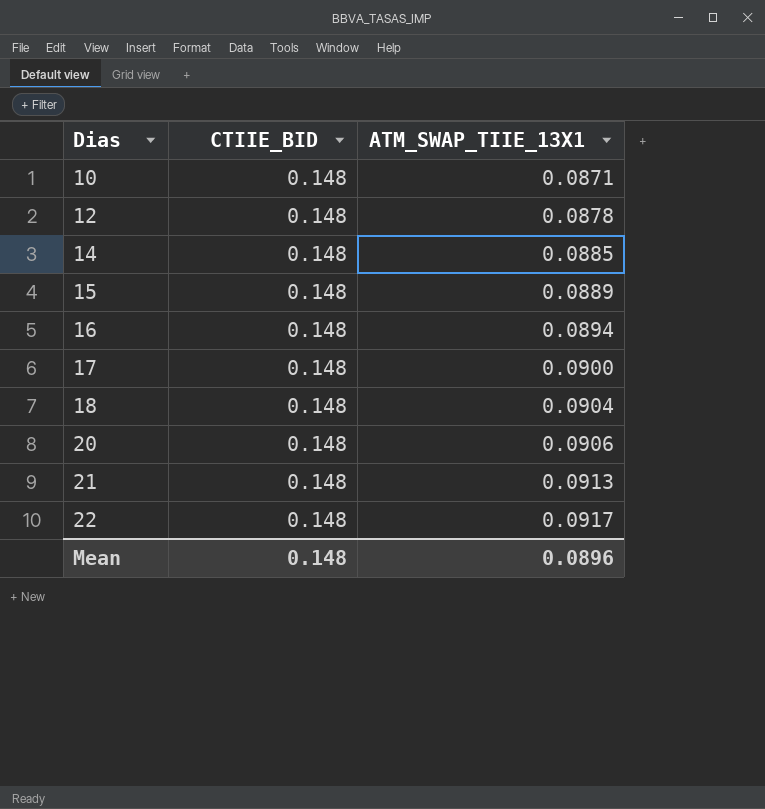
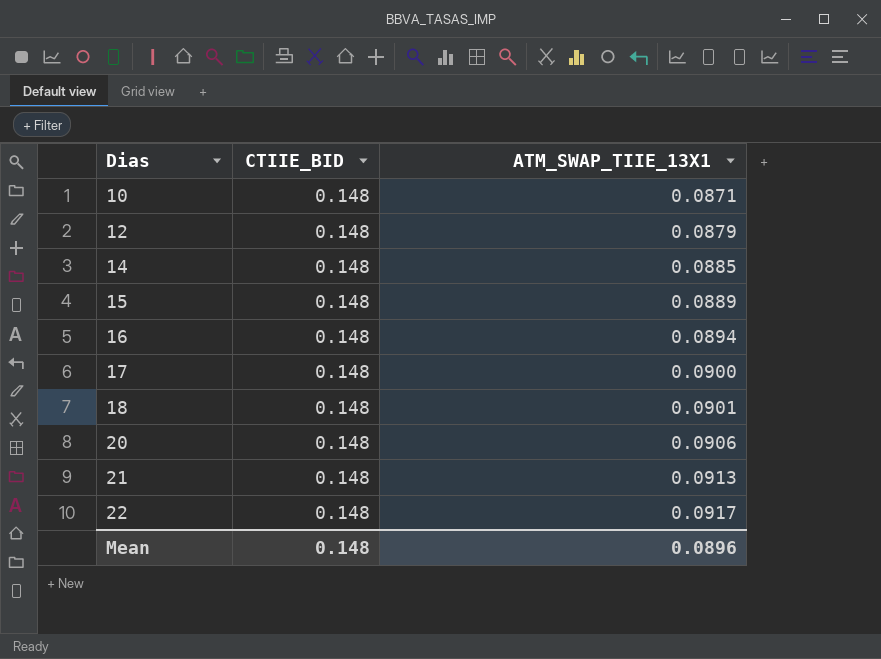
12 | ATM_SWAP_TIIE_13X1: 0.0878 -> 0.0879
18 | ATM_SWAP_TIIE_13X1: 0.0904 -> 0.0901

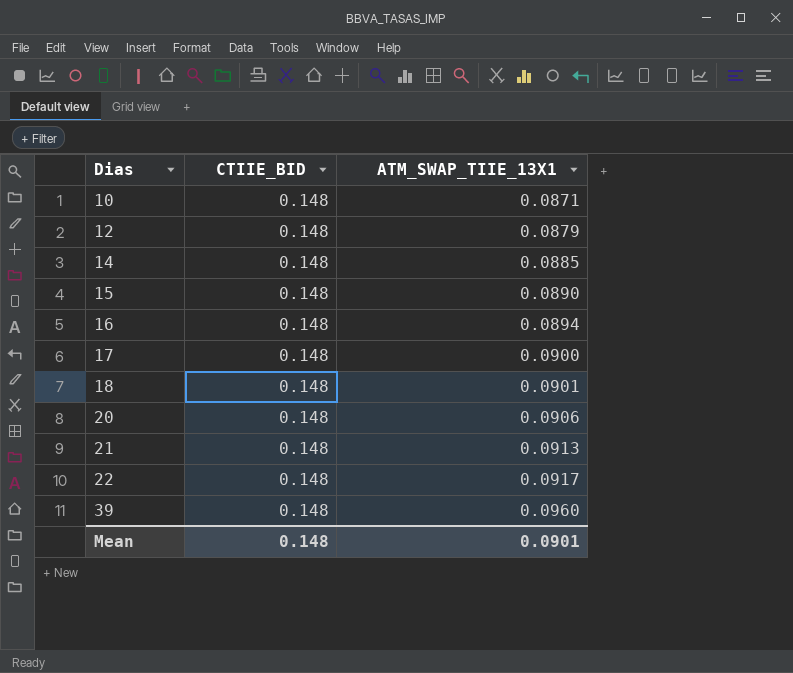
15 | ATM_SWAP_TIIE_13X1: 0.0889 -> 0.0890
row 39: none -> 0.148 | 0.0960
Mean | ATM_SWAP_TIIE_13X1: 0.0896 -> 0.0901

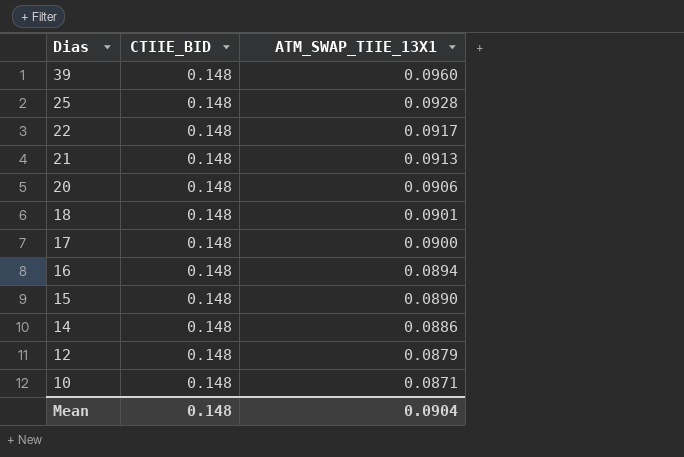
row order: Dias ascending -> Dias descending
row 25: none -> 0.148 | 0.0928
14 | ATM_SWAP_TIIE_13X1: 0.0885 -> 0.0886
Mean | ATM_SWAP_TIIE_13X1: 0.0901 -> 0.0904

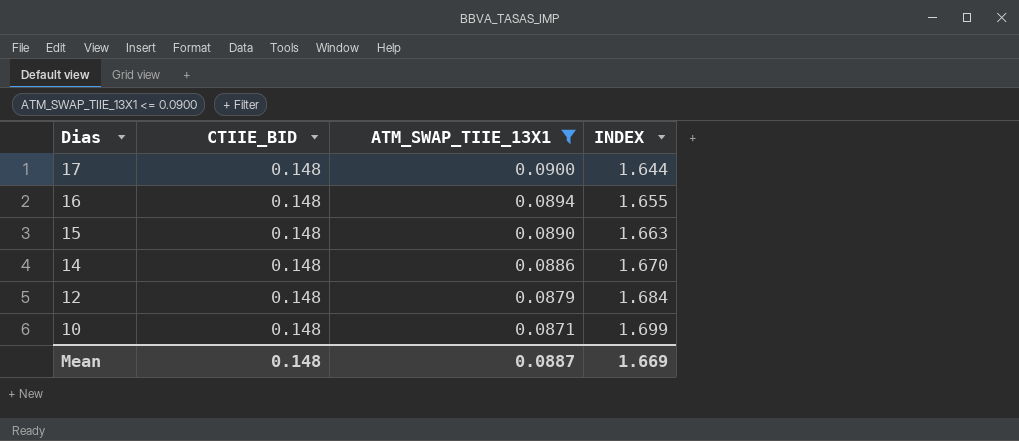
filter: none -> ATM_SWAP_TIIE_13X1 <= 0.0900
column INDEX | formula: none -> [CTIIE_BID] / [ATM_SWAP_TIIE_13X1]
Mean | ATM_SWAP_TIIE_13X1: 0.0904 -> 0.0887

